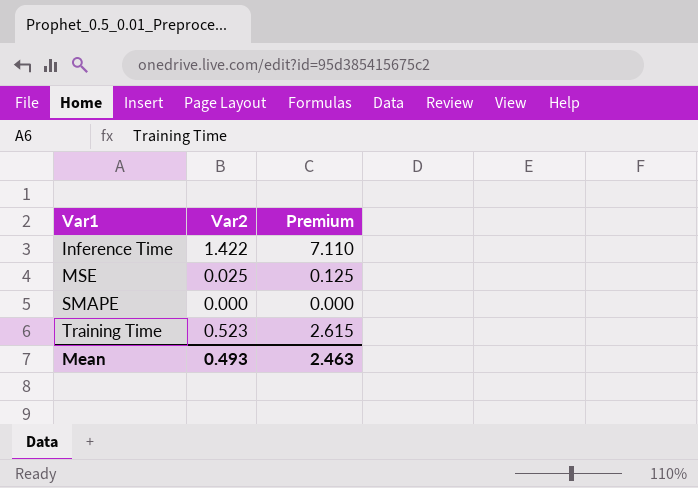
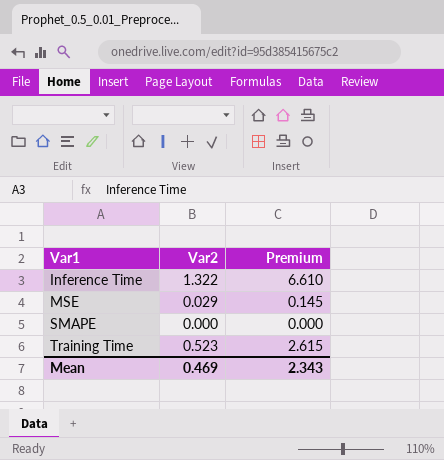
Inference Time | Var2: 1.422 -> 1.322
Inference Time | Premium: 7.110 -> 6.610
MSE | Var2: 0.025 -> 0.029
MSE | Premium: 0.125 -> 0.145
Mean | Var2: 0.493 -> 0.469
Mean | Premium: 2.463 -> 2.343

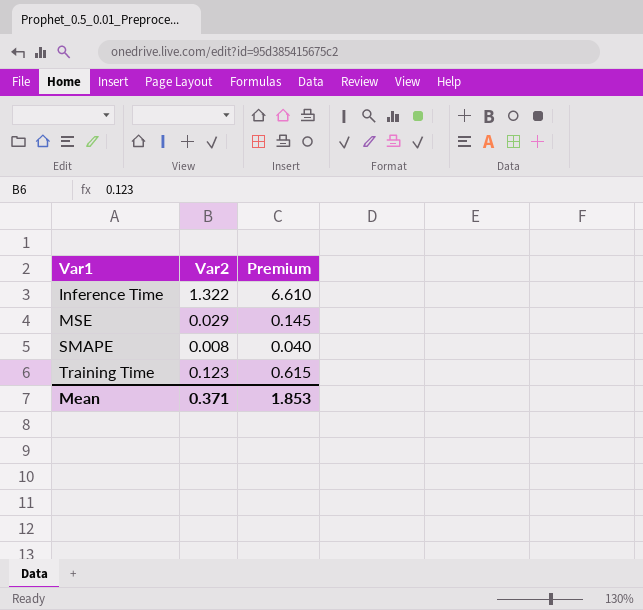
SMAPE | Var2: 0.000 -> 0.008
SMAPE | Premium: 0.000 -> 0.040
Training Time | Var2: 0.523 -> 0.123
Training Time | Premium: 2.615 -> 0.615
Mean | Var2: 0.469 -> 0.371
Mean | Premium: 2.343 -> 1.853

